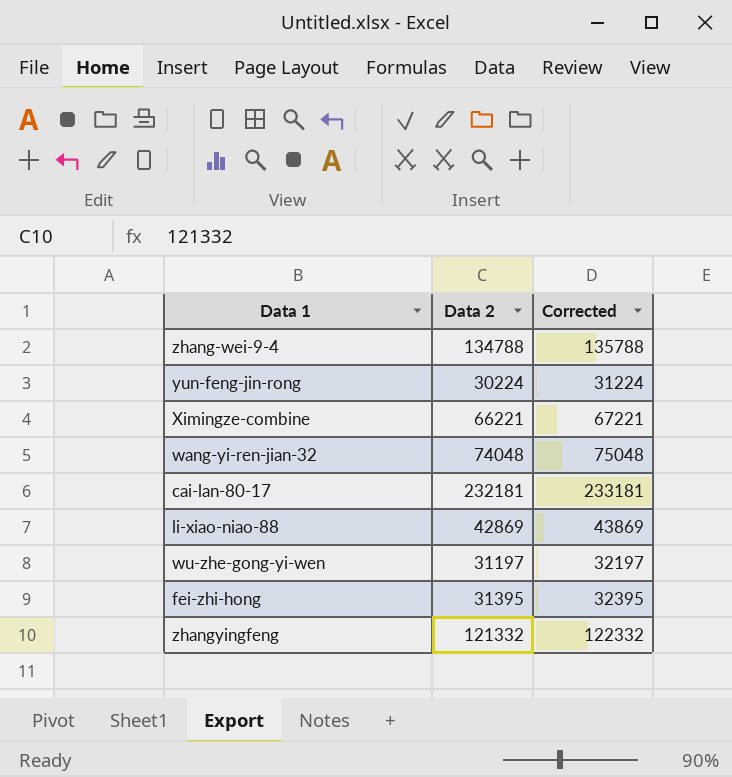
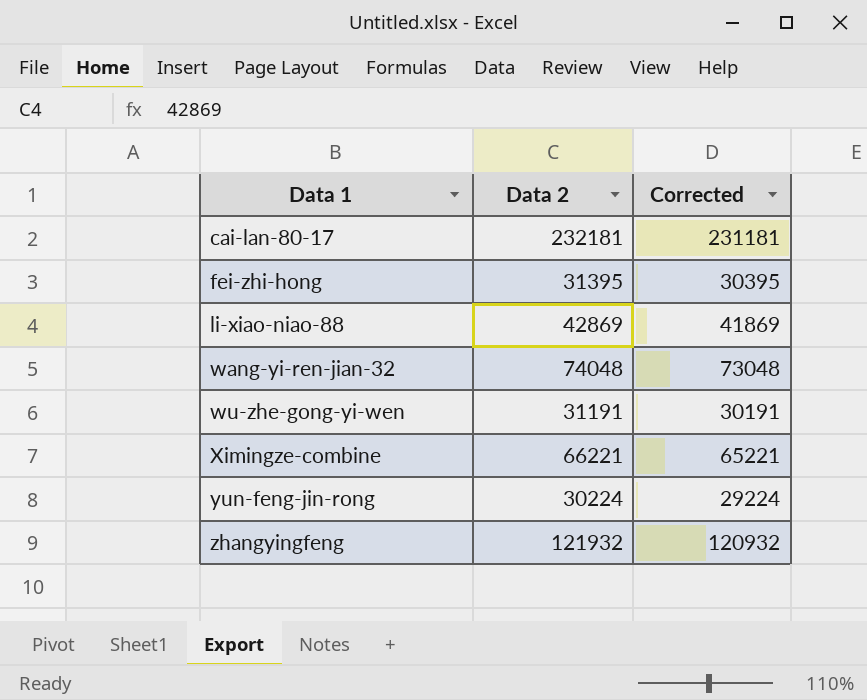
row order: none -> Data 1 ascending
column Corrected | formula: [Data 2] + 1000 -> [Data 2] - 1000
row zhang-wei-9-4: 134788 | 135788 -> none
wu-zhe-gong-yi-wen | Data 2: 31197 -> 31191
zhangyingfeng | Data 2: 121332 -> 121932

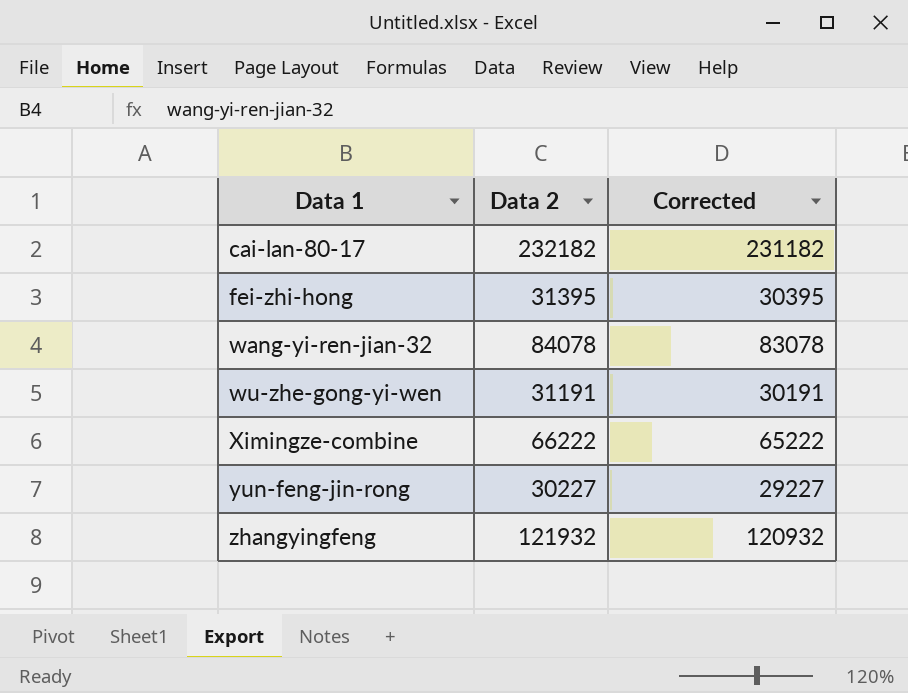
row li-xiao-niao-88: 42869 | 41869 -> none
cai-lan-80-17 | Data 2: 232181 -> 232182
cai-lan-80-17 | Corrected: 231181 -> 231182
wang-yi-ren-jian-32 | Data 2: 74048 -> 84078
wang-yi-ren-jian-32 | Corrected: 73048 -> 83078
Ximingze-combine | Data 2: 66221 -> 66222
Ximingze-combine | Corrected: 65221 -> 65222
yun-feng-jin-rong | Data 2: 30224 -> 30227
yun-feng-jin-rong | Corrected: 29224 -> 29227

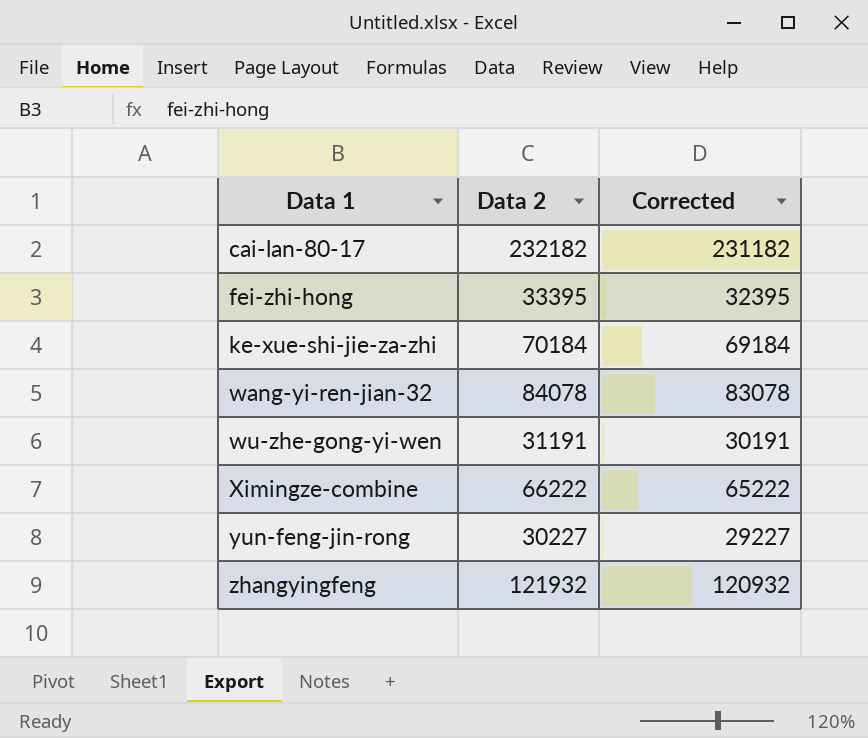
fei-zhi-hong | Data 2: 31395 -> 33395
fei-zhi-hong | Corrected: 30395 -> 32395
row ke-xue-shi-jie-za-zhi: none -> 70184 | 69184

